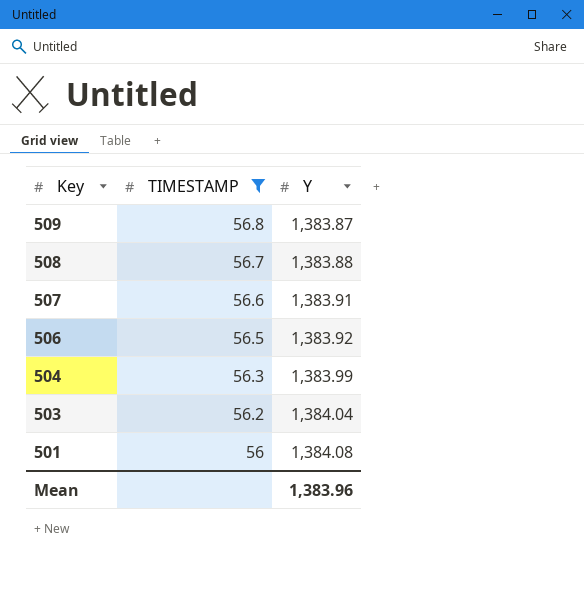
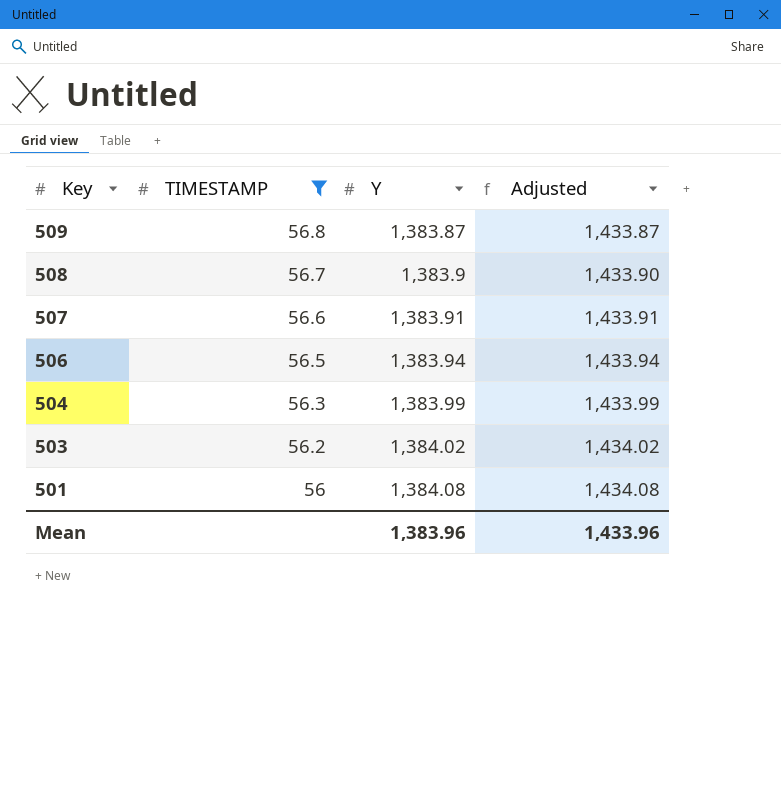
column Adjusted | formula: none -> [Y] + 50
508 | Y: 1,383.88 -> 1,383.9
506 | Y: 1,383.92 -> 1,383.94
503 | Y: 1,384.04 -> 1,384.02

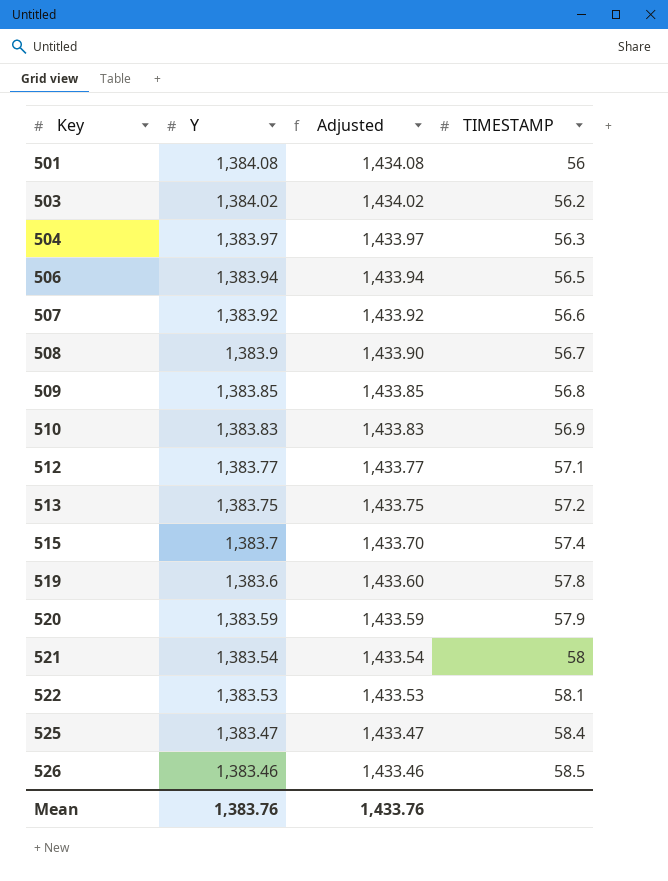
filter: TIMESTAMP <= 56.8 -> none
row order: Key descending -> Key ascending
column TIMESTAMP | position: 2 -> 4
504 | Y: 1,383.99 -> 1,383.97
504 | Adjusted: 1,433.99 -> 1,433.97
507 | Y: 1,383.91 -> 1,383.92
507 | Adjusted: 1,433.91 -> 1,433.92
509 | Y: 1,383.87 -> 1,383.85
509 | Adjusted: 1,433.87 -> 1,433.85
Mean | Y: 1,383.96 -> 1,383.76
Mean | Adjusted: 1,433.96 -> 1,433.76

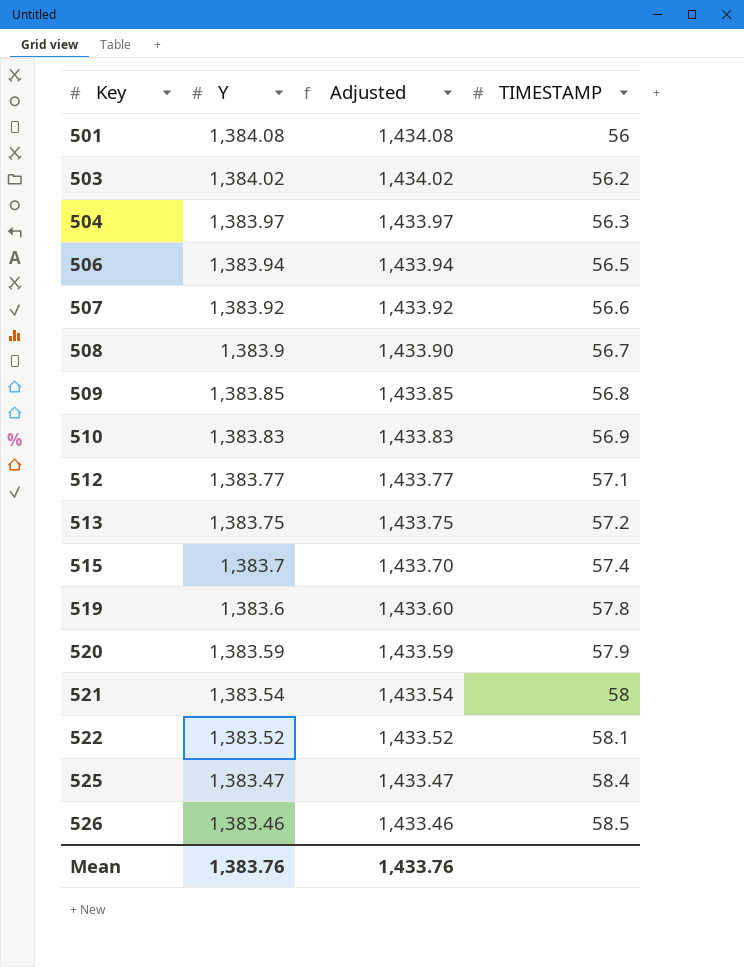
522 | Y: 1,383.53 -> 1,383.52
522 | Adjusted: 1,433.53 -> 1,433.52

